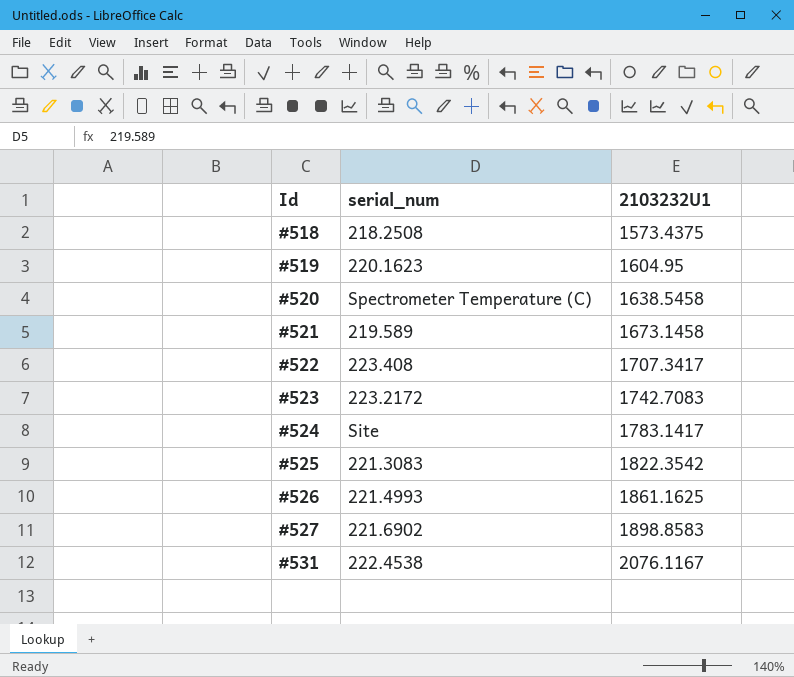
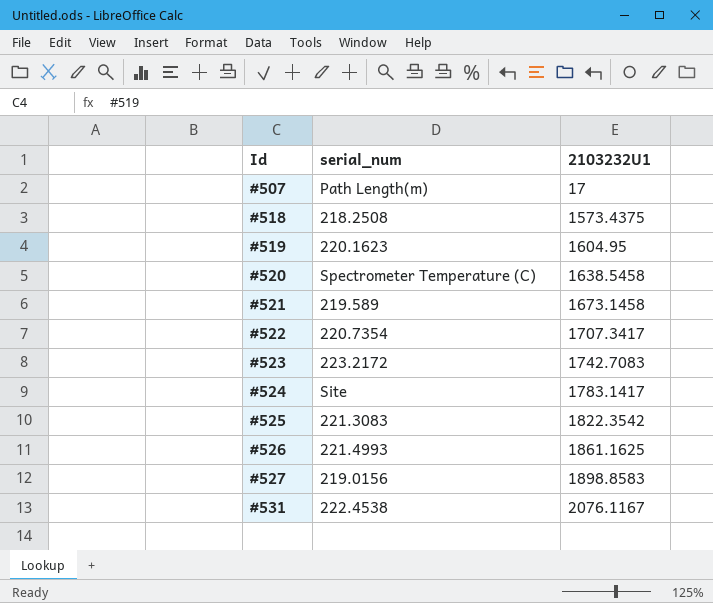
row #507: none -> Path Length(m) | 17
#522 | serial_num: 223.408 -> 220.7354
#527 | serial_num: 221.6902 -> 219.0156

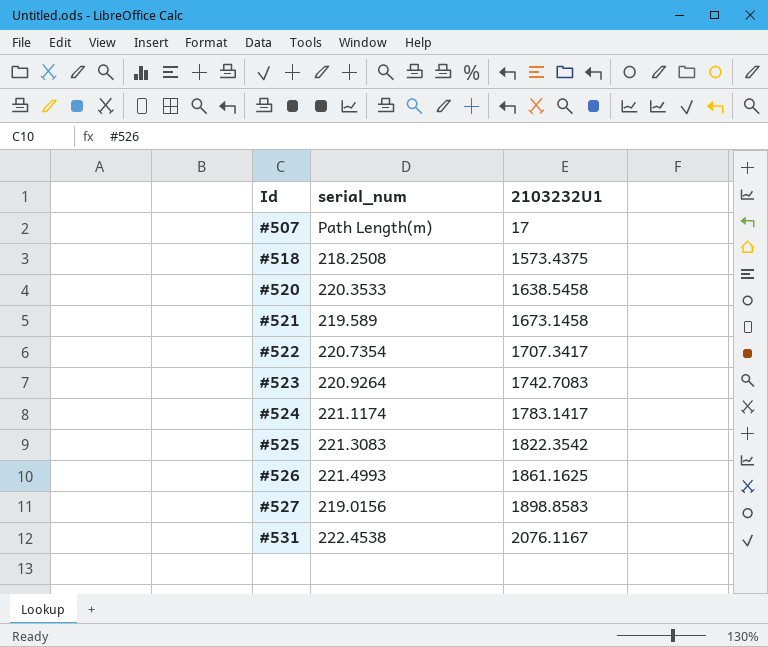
row #519: 220.1623 | 1604.95 -> none
#520 | serial_num: Spectrometer Temperature (C) -> 220.3533
#523 | serial_num: 223.2172 -> 220.9264
#524 | serial_num: Site -> 221.1174

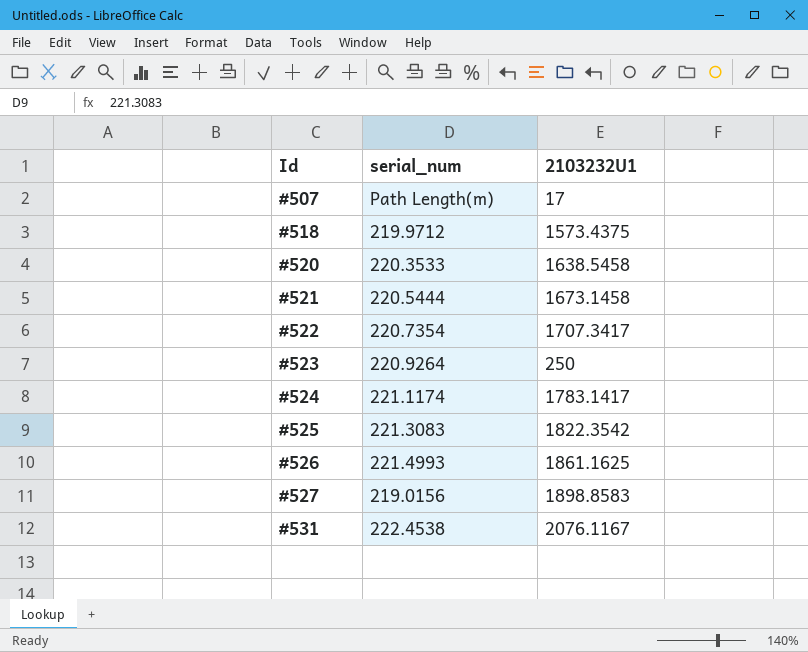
#518 | serial_num: 218.2508 -> 219.9712
#521 | serial_num: 219.589 -> 220.5444
#523 | 2103232U1: 1742.7083 -> 250

